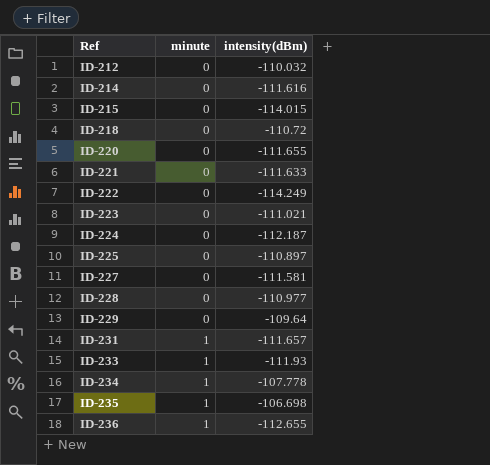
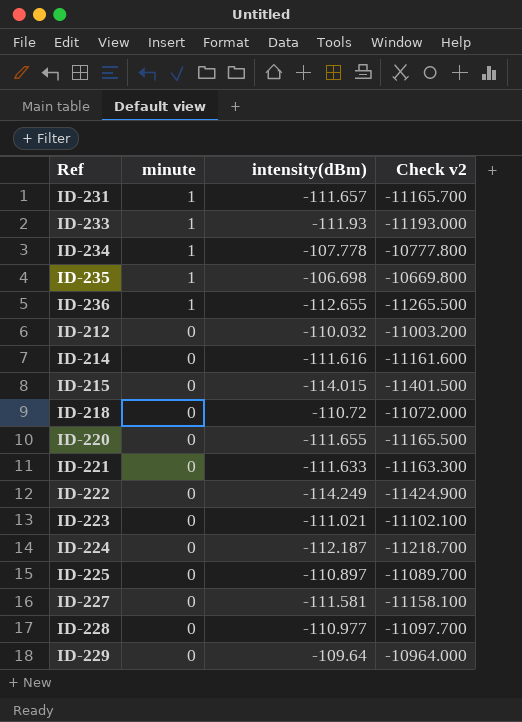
row order: Ref ascending -> minute descending
column Check v2 | formula: none -> [intensity(dBm)] * 100

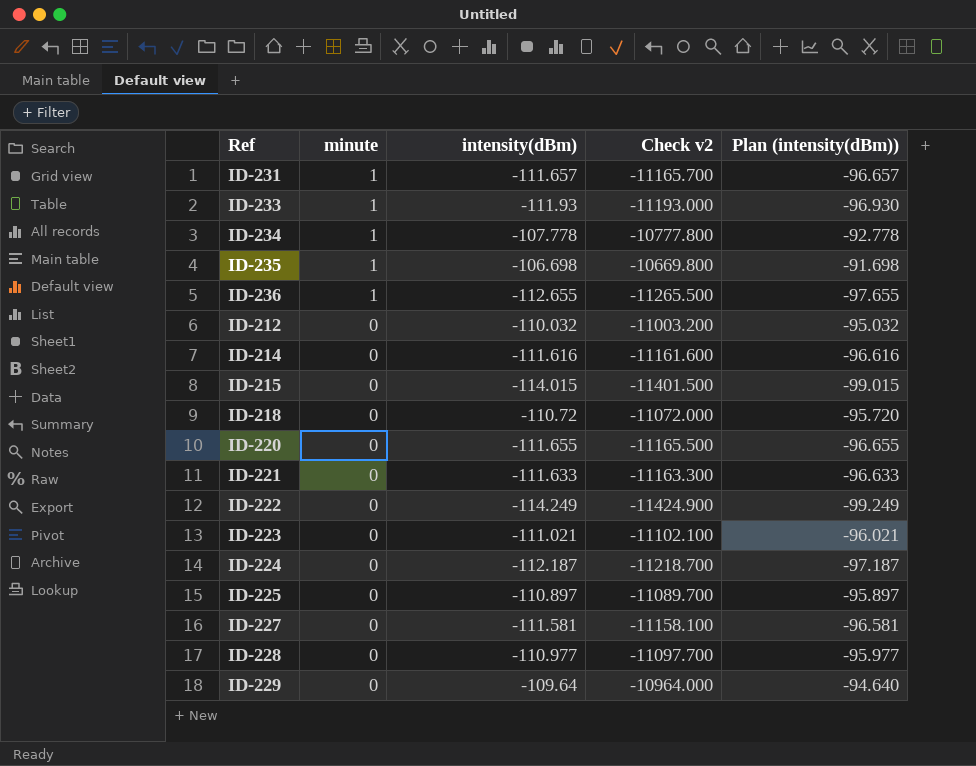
column Plan (intensity(dBm)) | formula: none -> [intensity(dBm)] + 15

